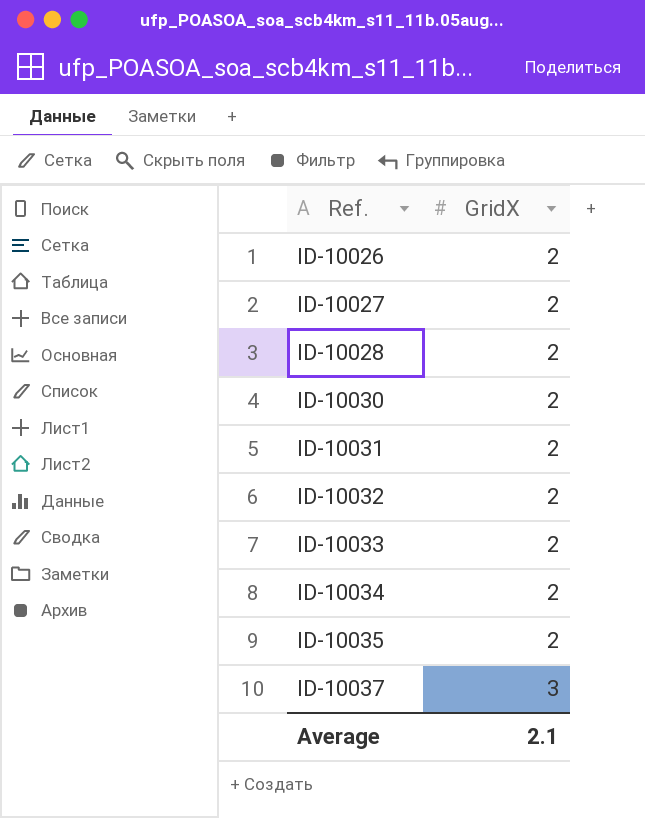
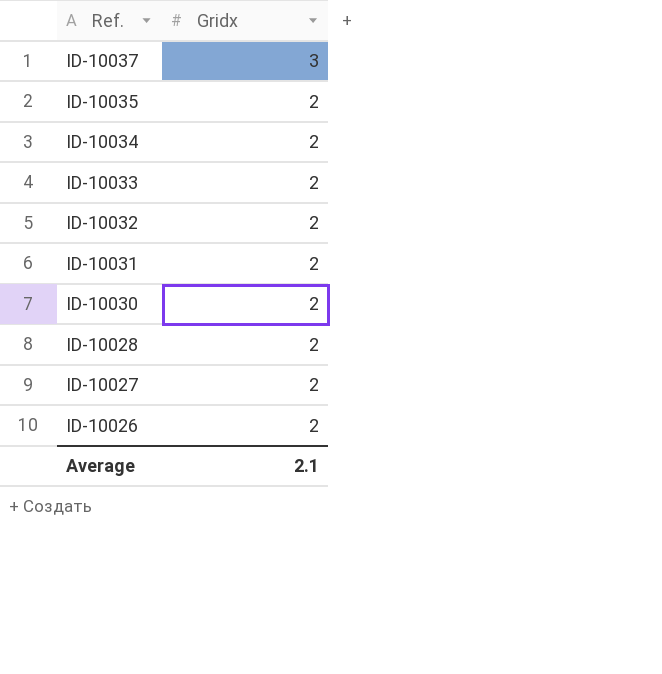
row order: Ref. ascending -> Ref. descending
column name: GridX -> Gridx

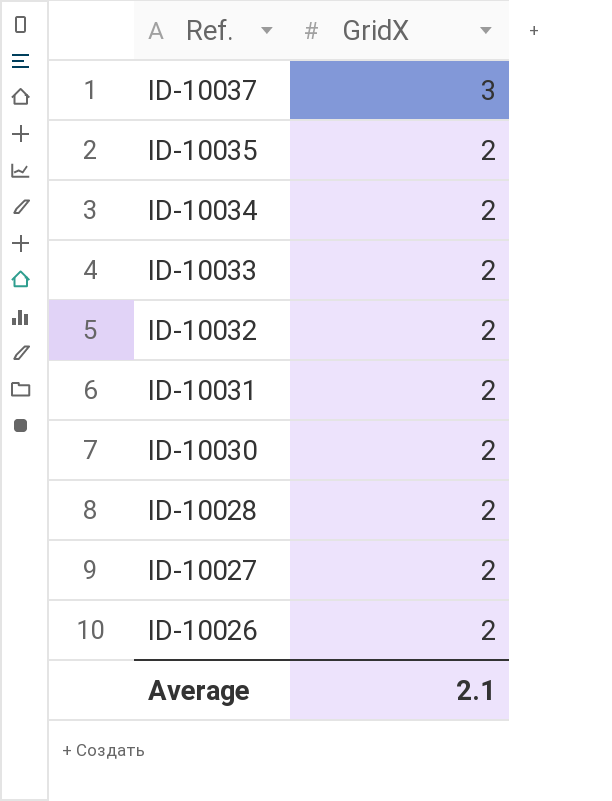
column name: Gridx -> GridX

